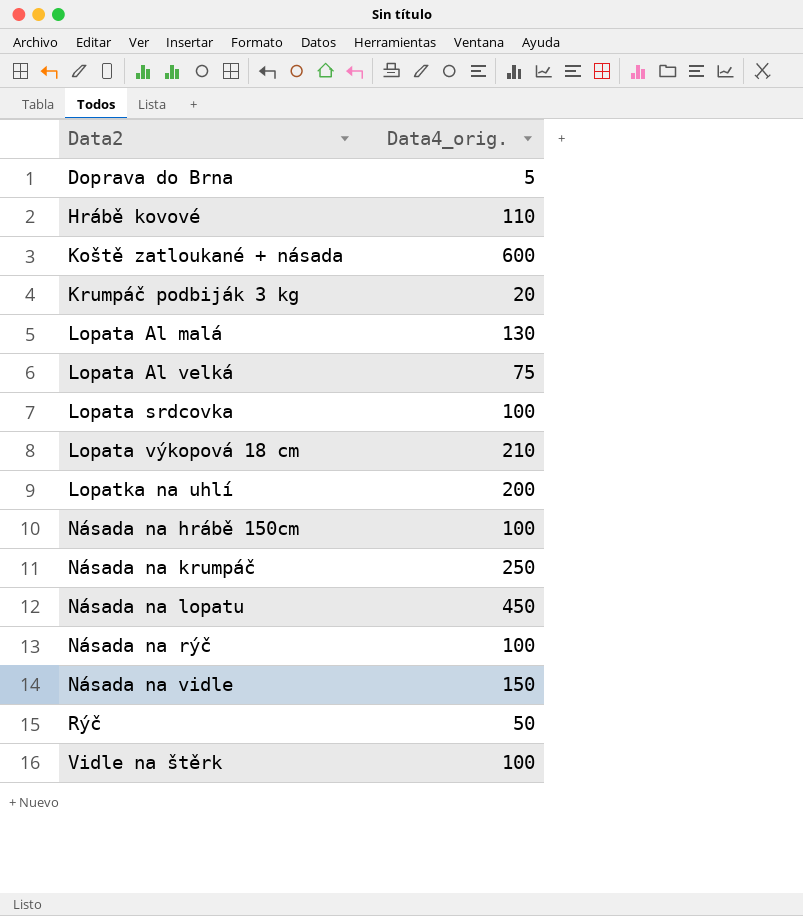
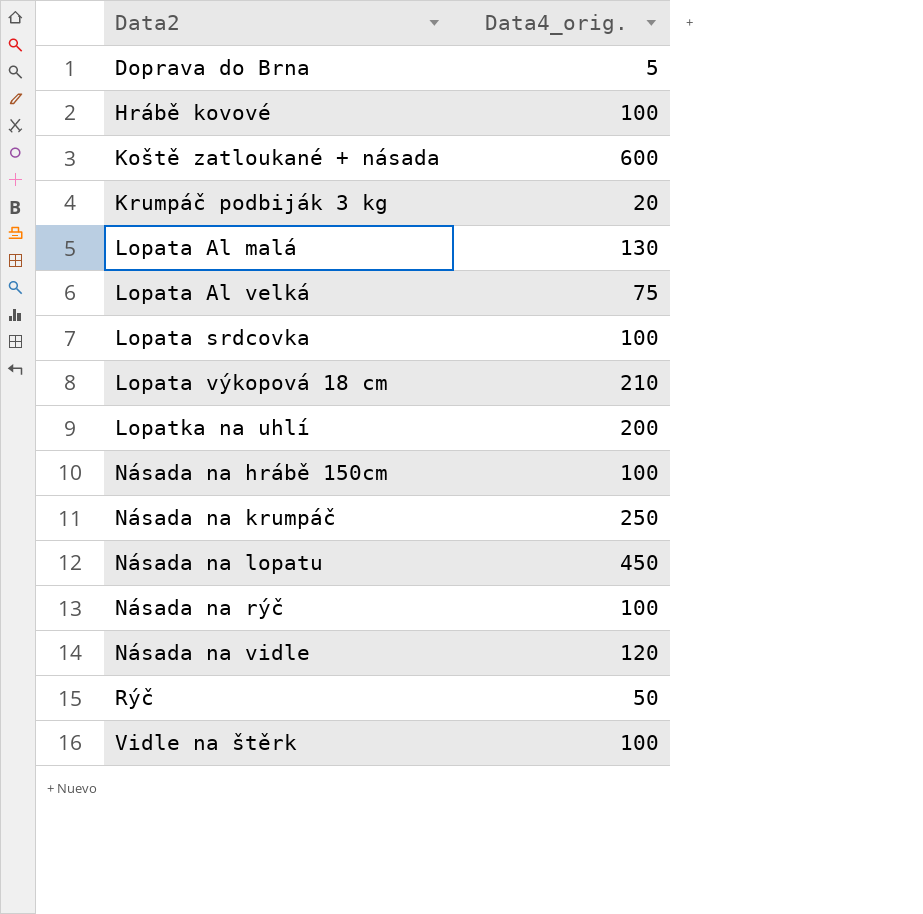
Hrábě kovové | Data4_orig.: 110 -> 100
Násada na vidle | Data4_orig.: 150 -> 120

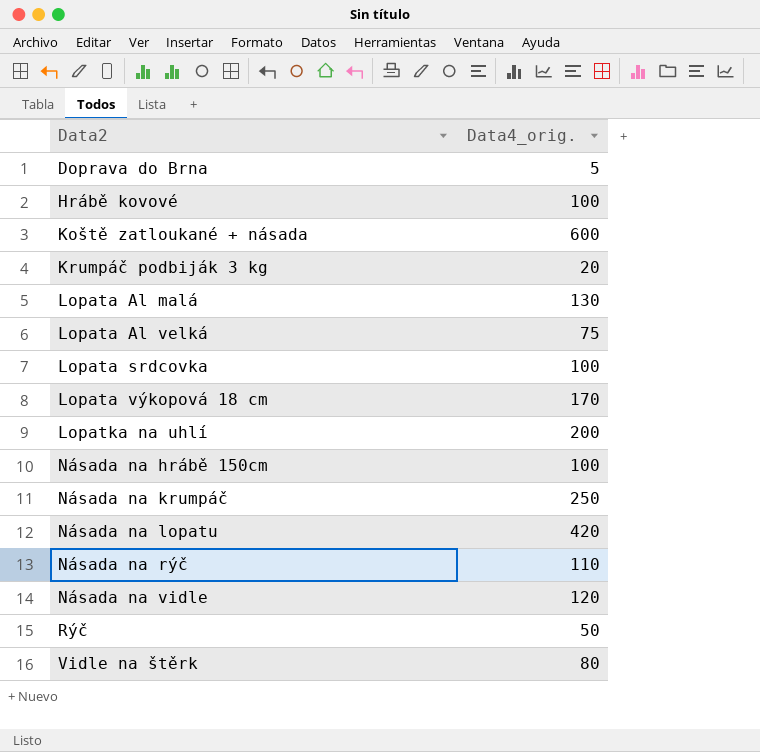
Lopata výkopová 18 cm | Data4_orig.: 210 -> 170
Násada na lopatu | Data4_orig.: 450 -> 420
Násada na rýč | Data4_orig.: 100 -> 110
Vidle na štěrk | Data4_orig.: 100 -> 80

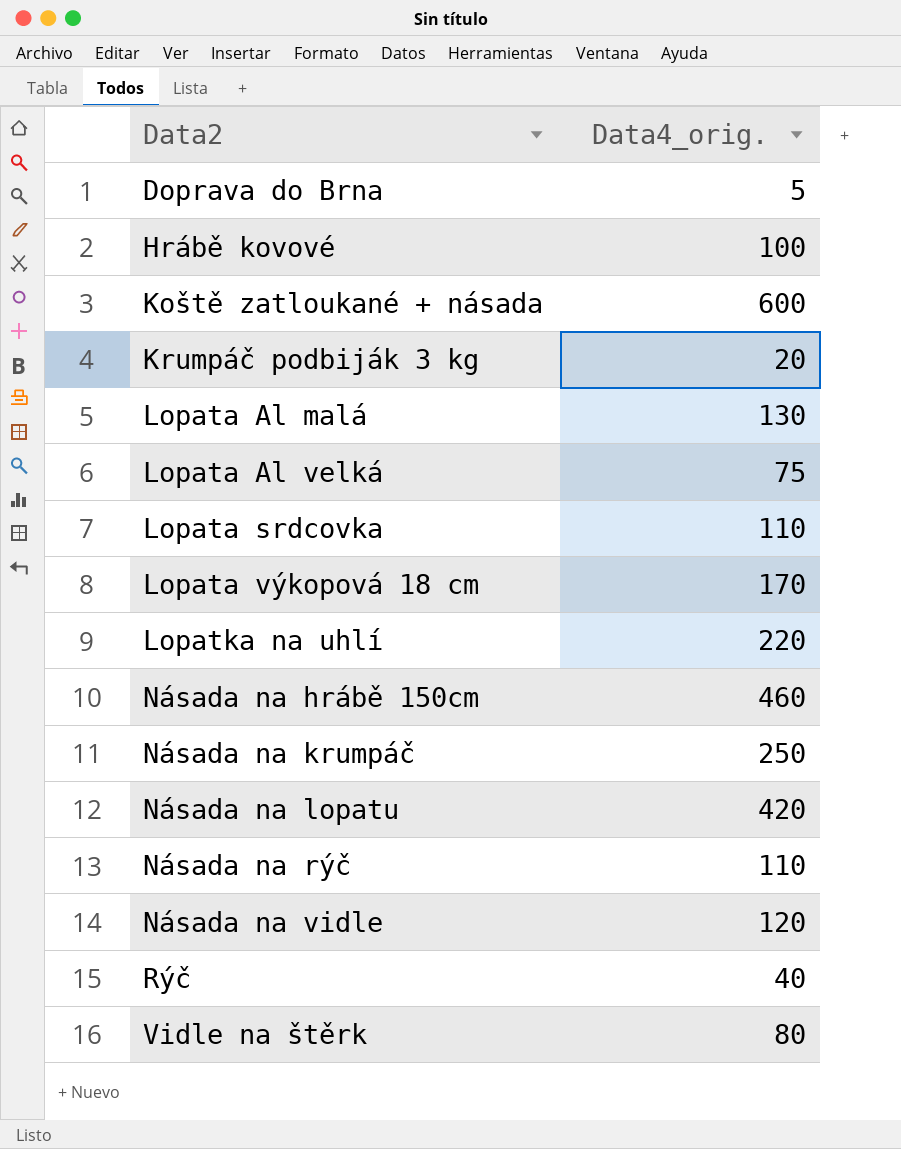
Lopata srdcovka | Data4_orig.: 100 -> 110
Lopatka na uhlí | Data4_orig.: 200 -> 220
Násada na hrábě 150cm | Data4_orig.: 100 -> 460
Rýč | Data4_orig.: 50 -> 40

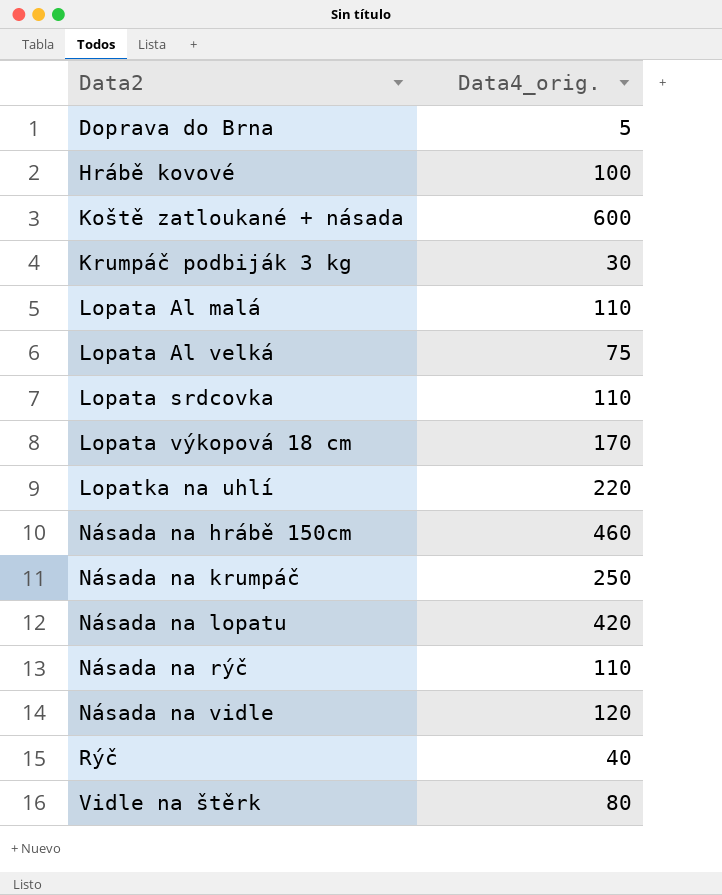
Krumpáč podbiják 3 kg | Data4_orig.: 20 -> 30
Lopata Al malá | Data4_orig.: 130 -> 110

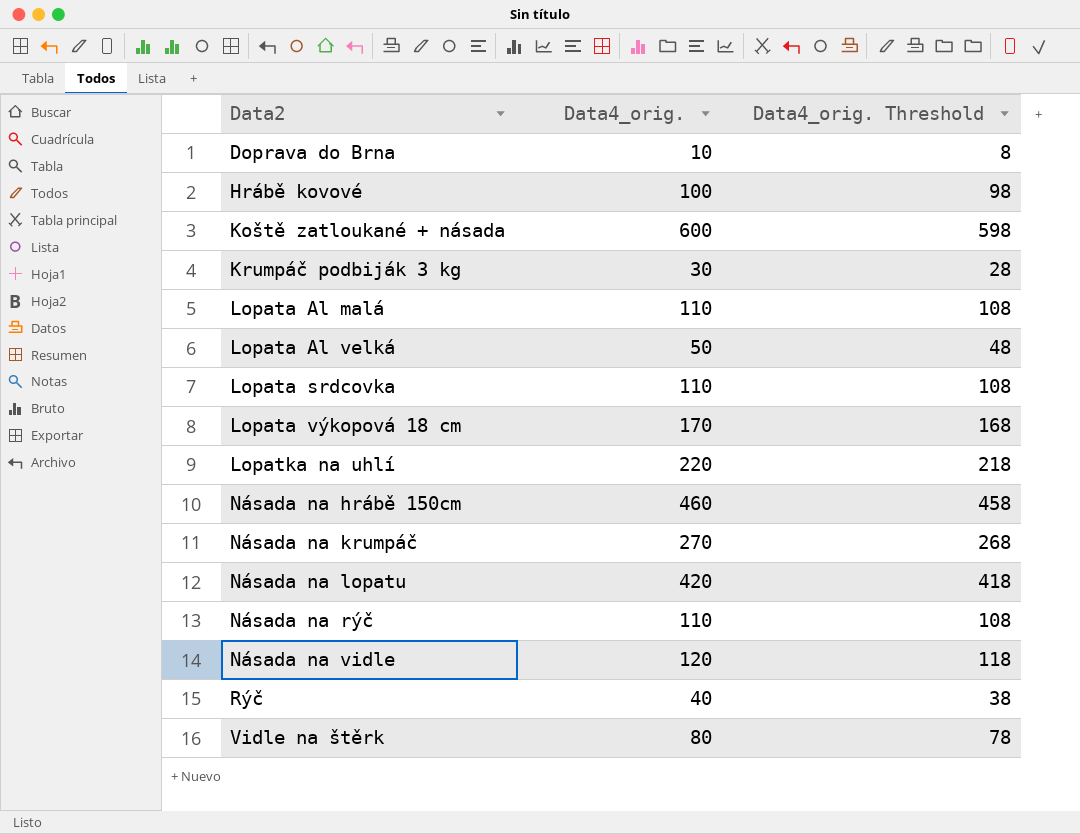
column Data4_orig. Threshold | formula: none -> [Data4_orig.] - 2
Doprava do Brna | Data4_orig.: 5 -> 10
Lopata Al velká | Data4_orig.: 75 -> 50
Násada na krumpáč | Data4_orig.: 250 -> 270

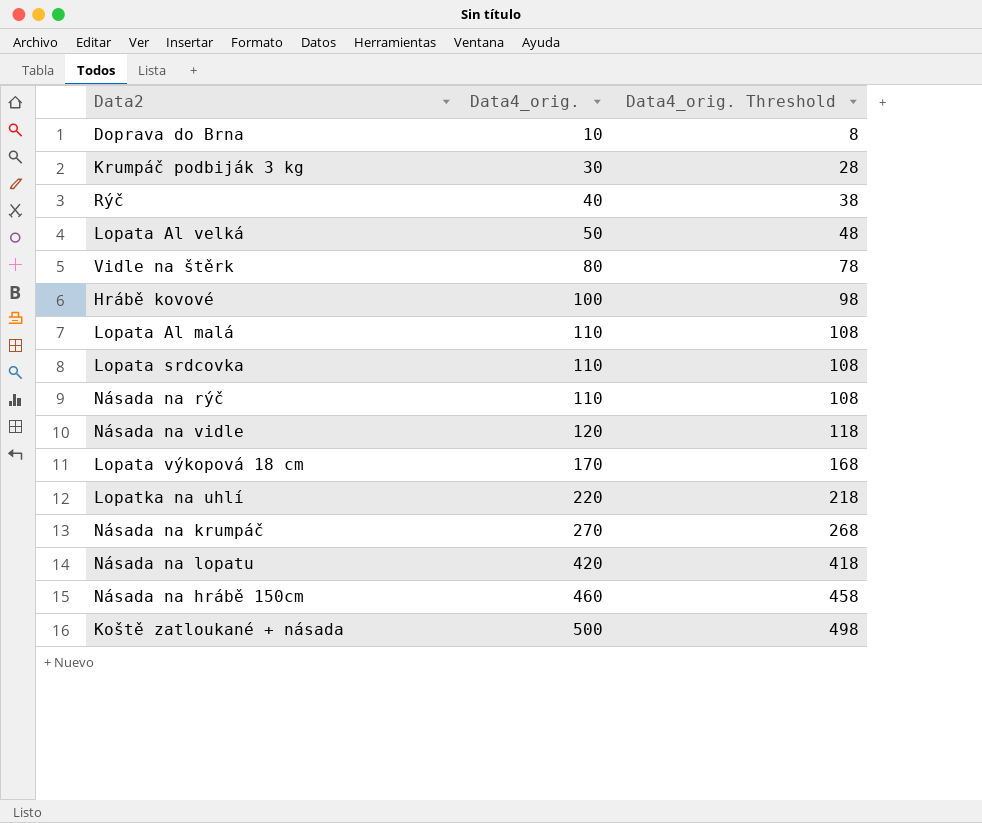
row order: Data2 ascending -> Data4_orig. ascending
Koště zatloukané + násada | Data4_orig.: 600 -> 500
Koště zatloukané + násada | Data4_orig. Threshold: 598 -> 498

